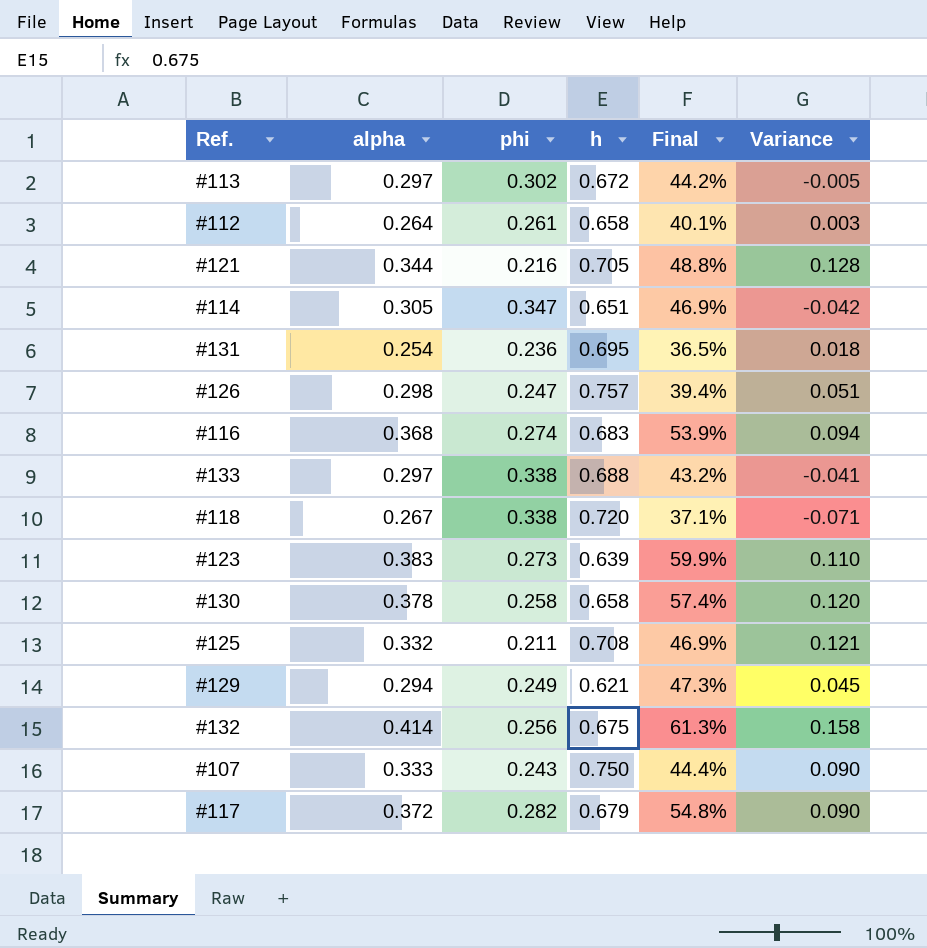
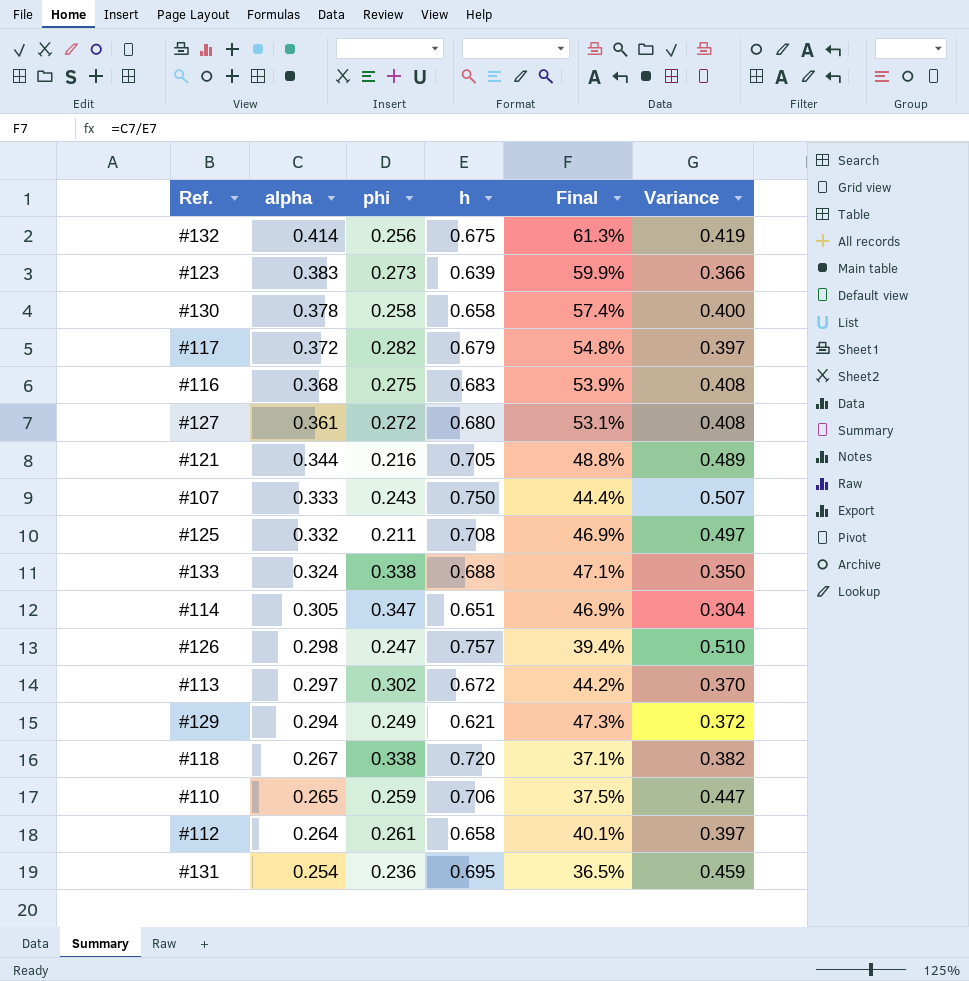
row order: none -> alpha descending
column Variance | formula: [alpha] - [phi] -> [h] - [phi]
#116 | phi: 0.274 -> 0.275
row #127: none -> 0.361 | 0.272 | 0.680 | 53.1% | 0.408
#133 | alpha: 0.297 -> 0.324
#133 | Final: 43.2% -> 47.1%
row #110: none -> 0.265 | 0.259 | 0.706 | 37.5% | 0.447

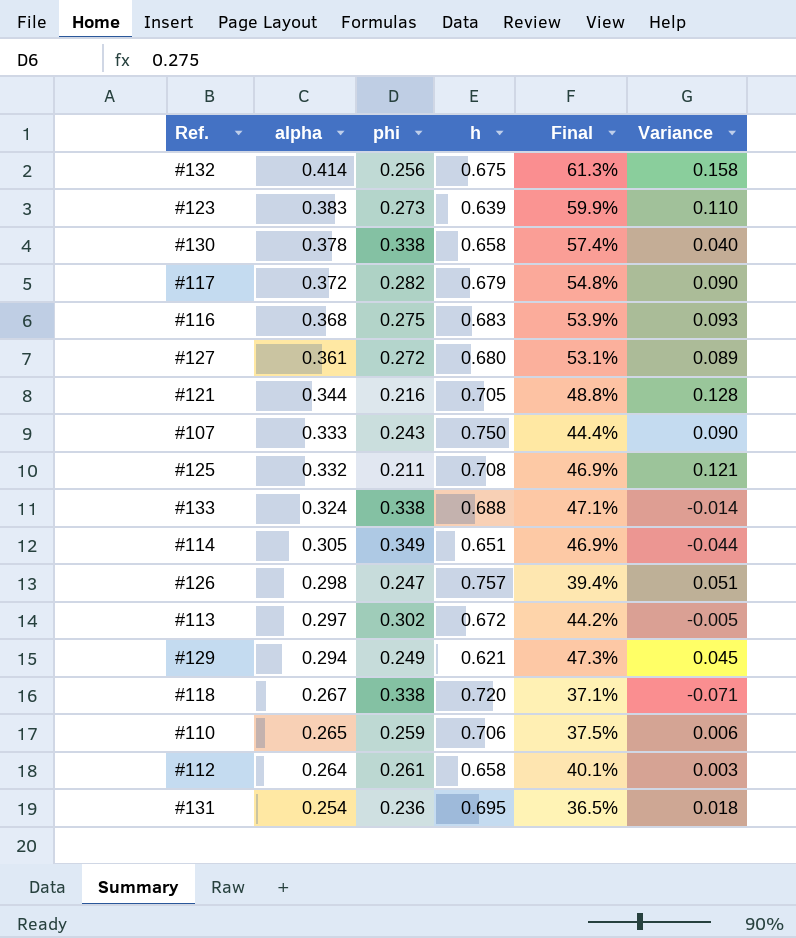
column Variance | formula: [h] - [phi] -> [alpha] - [phi]
#130 | phi: 0.258 -> 0.338
#114 | phi: 0.347 -> 0.349

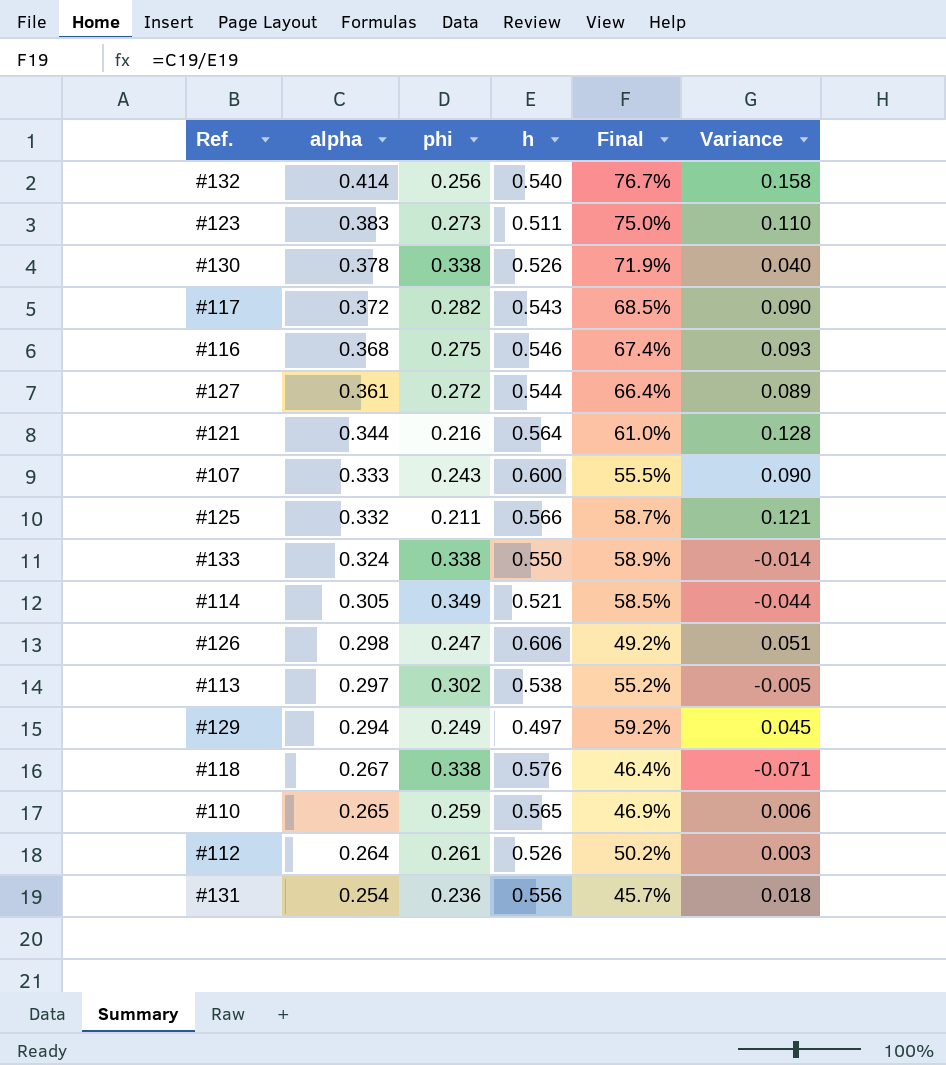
#132 | h: 0.675 -> 0.540
#132 | Final: 61.3% -> 76.7%
#123 | h: 0.639 -> 0.511
#123 | Final: 59.9% -> 75.0%
#130 | h: 0.658 -> 0.526
#130 | Final: 57.4% -> 71.9%
#117 | h: 0.679 -> 0.543
#117 | Final: 54.8% -> 68.5%
#116 | h: 0.683 -> 0.546
#116 | Final: 53.9% -> 67.4%
#127 | h: 0.680 -> 0.544
#127 | Final: 53.1% -> 66.4%
#121 | h: 0.705 -> 0.564
#121 | Final: 48.8% -> 61.0%
#107 | h: 0.750 -> 0.600
#107 | Final: 44.4% -> 55.5%
#125 | h: 0.708 -> 0.566
#125 | Final: 46.9% -> 58.7%
#133 | h: 0.688 -> 0.550
#133 | Final: 47.1% -> 58.9%
#114 | h: 0.651 -> 0.521
#114 | Final: 46.9% -> 58.5%
#126 | h: 0.757 -> 0.606
#126 | Final: 39.4% -> 49.2%
#113 | h: 0.672 -> 0.538
#113 | Final: 44.2% -> 55.2%
#129 | h: 0.621 -> 0.497
#129 | Final: 47.3% -> 59.2%
#118 | h: 0.720 -> 0.576
#118 | Final: 37.1% -> 46.4%
#110 | h: 0.706 -> 0.565
#110 | Final: 37.5% -> 46.9%
#112 | h: 0.658 -> 0.526
#112 | Final: 40.1% -> 50.2%
#131 | h: 0.695 -> 0.556
#131 | Final: 36.5% -> 45.7%

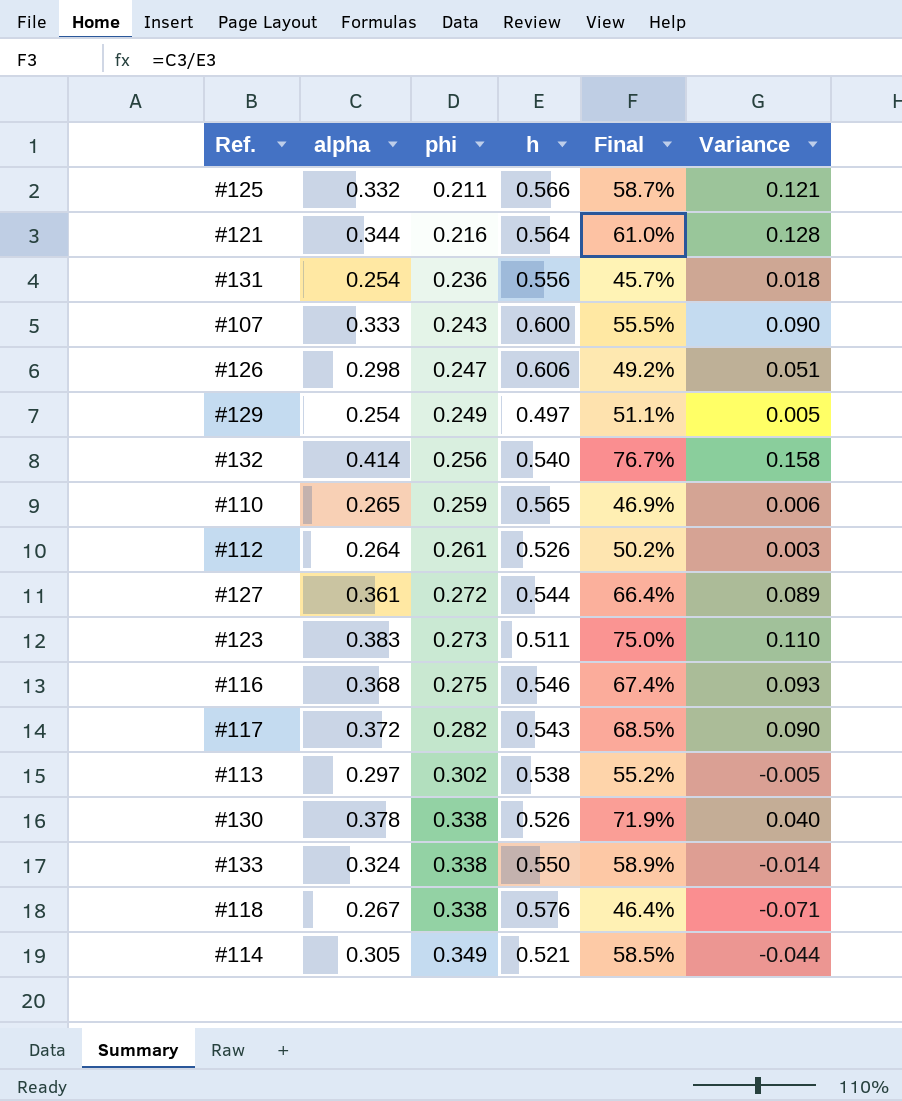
row order: alpha descending -> phi ascending
#129 | alpha: 0.294 -> 0.254
#129 | Final: 59.2% -> 51.1%
#129 | Variance: 0.045 -> 0.005

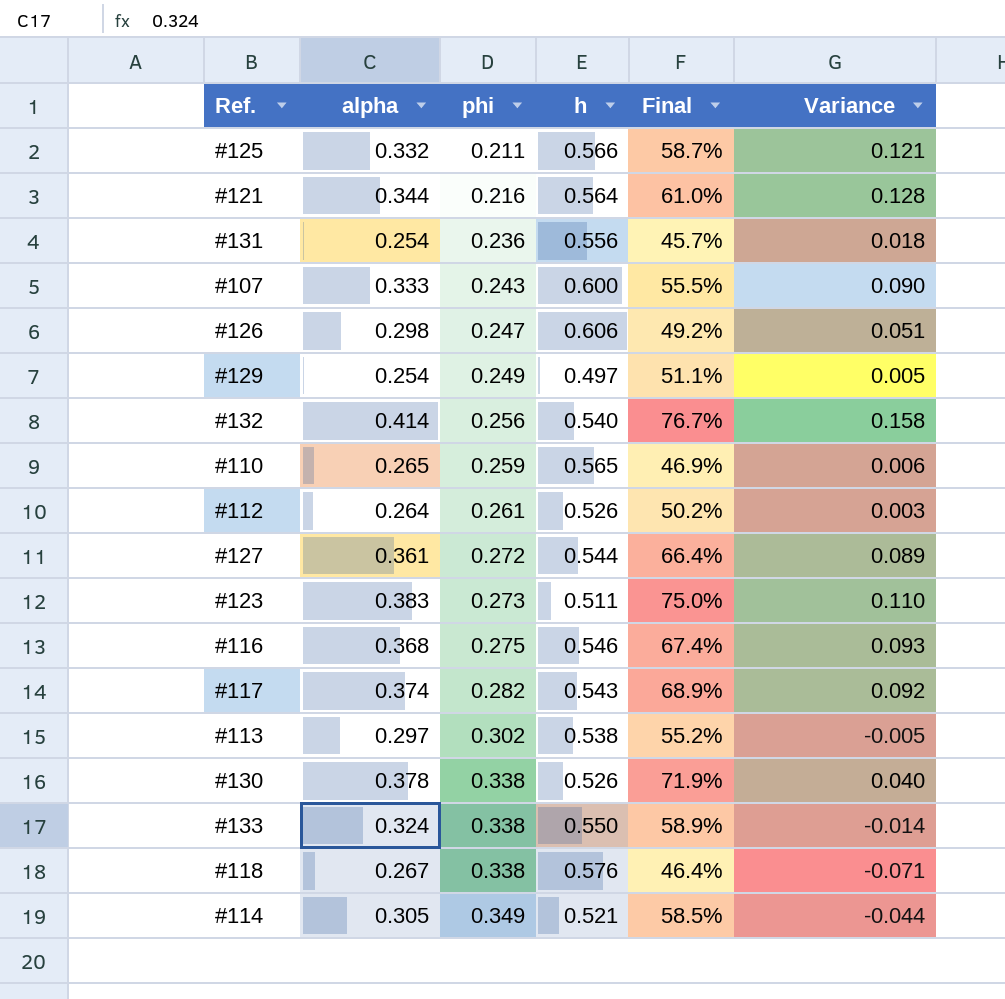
#117 | alpha: 0.372 -> 0.374
#117 | Final: 68.5% -> 68.9%
#117 | Variance: 0.090 -> 0.092

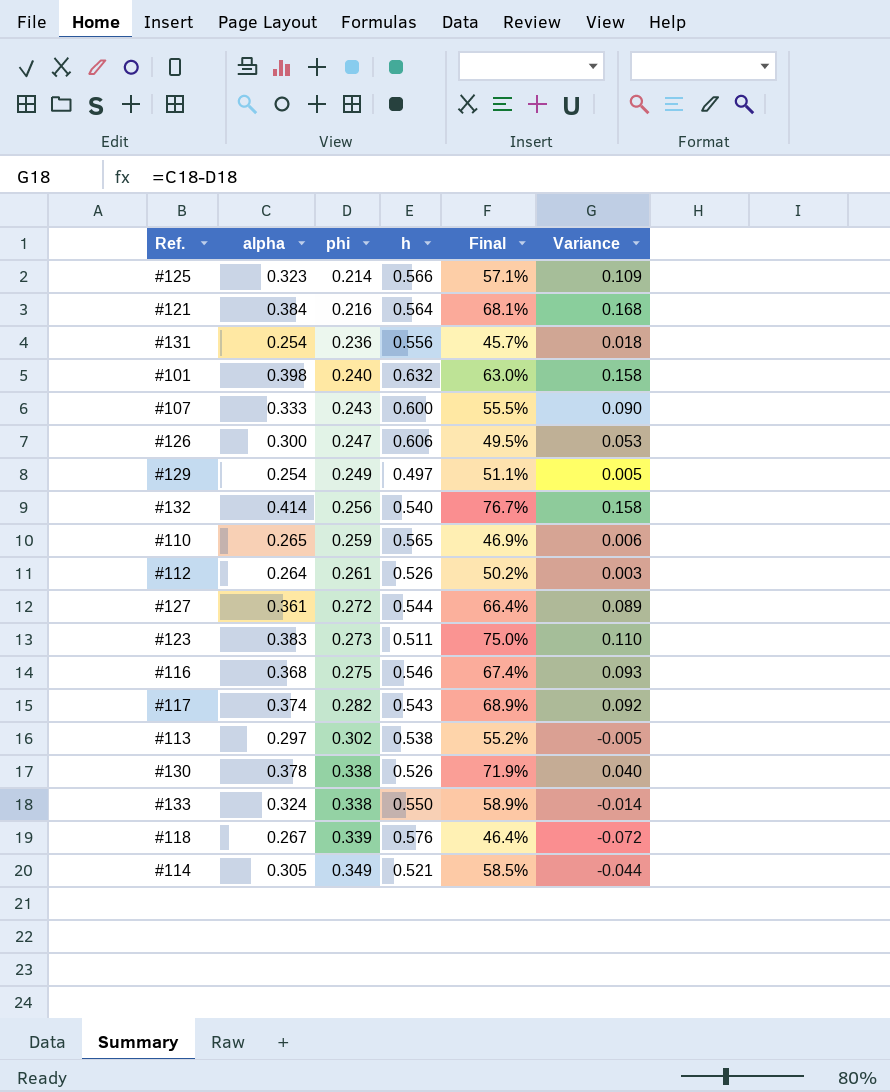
#125 | alpha: 0.332 -> 0.323
#125 | phi: 0.211 -> 0.214
#125 | Final: 58.7% -> 57.1%
#125 | Variance: 0.121 -> 0.109
#121 | alpha: 0.344 -> 0.384
#121 | Final: 61.0% -> 68.1%
#121 | Variance: 0.128 -> 0.168
row #101: none -> 0.398 | 0.240 | 0.632 | 63.0% | 0.158
#126 | alpha: 0.298 -> 0.300
#126 | Final: 49.2% -> 49.5%
#126 | Variance: 0.051 -> 0.053
#118 | phi: 0.338 -> 0.339
#118 | Variance: -0.071 -> -0.072

